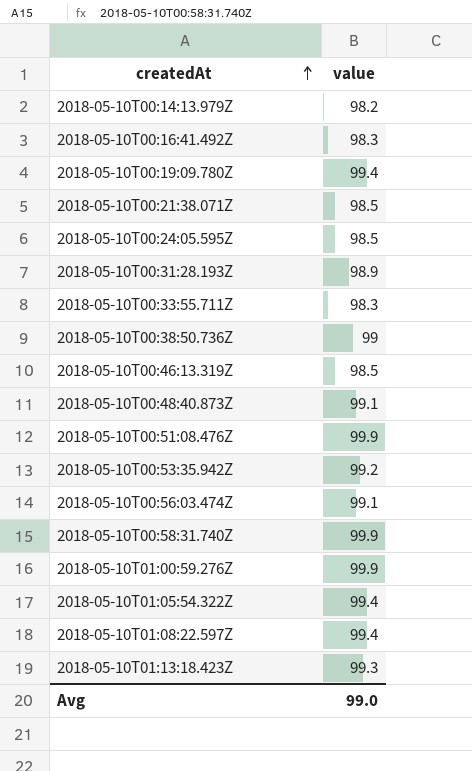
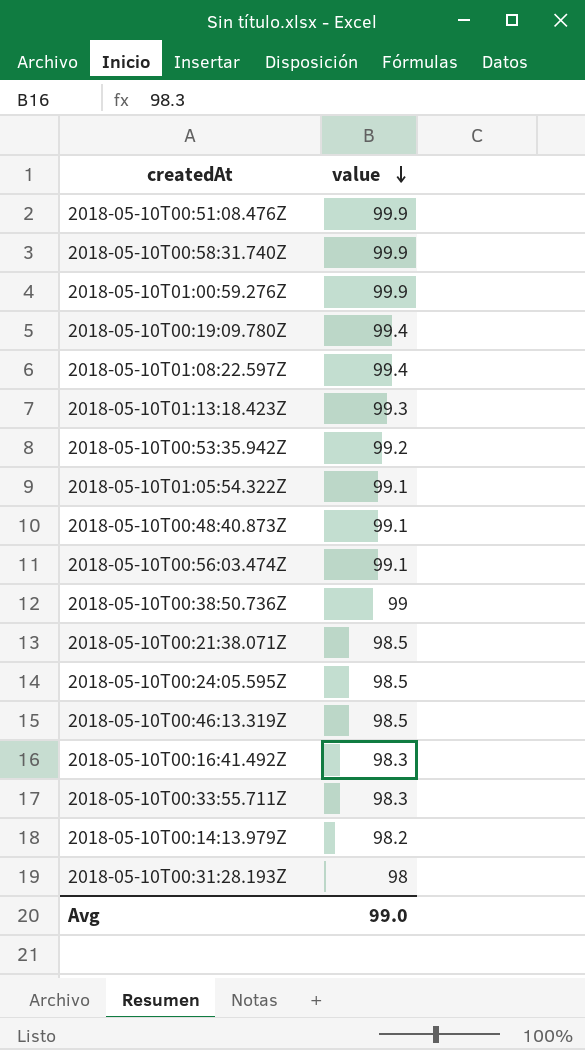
row order: createdAt ascending -> value descending
2018-05-10T01:05:54.322Z | value: 99.4 -> 99.1
2018-05-10T00:31:28.193Z | value: 98.9 -> 98

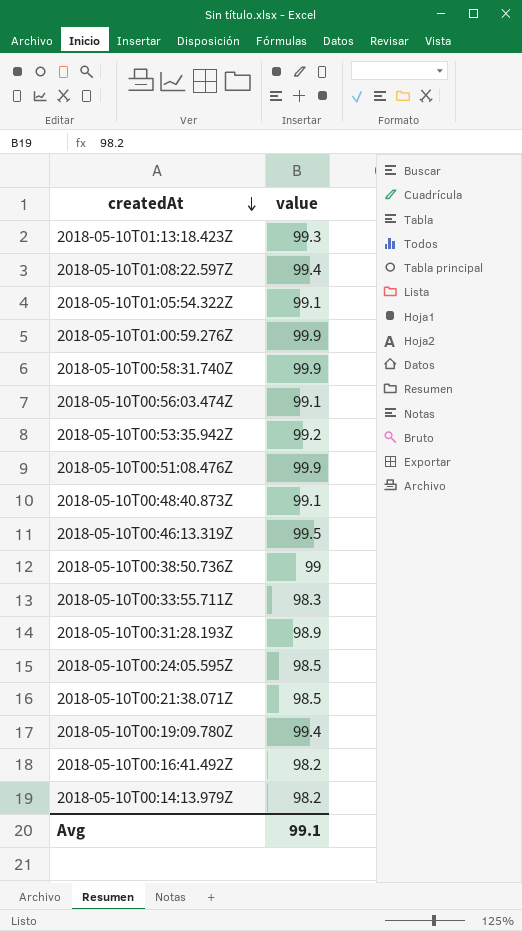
row order: value descending -> createdAt descending
2018-05-10T00:46:13.319Z | value: 98.5 -> 99.5
2018-05-10T00:31:28.193Z | value: 98 -> 98.9
2018-05-10T00:16:41.492Z | value: 98.3 -> 98.2
Avg | value: 99.0 -> 99.1

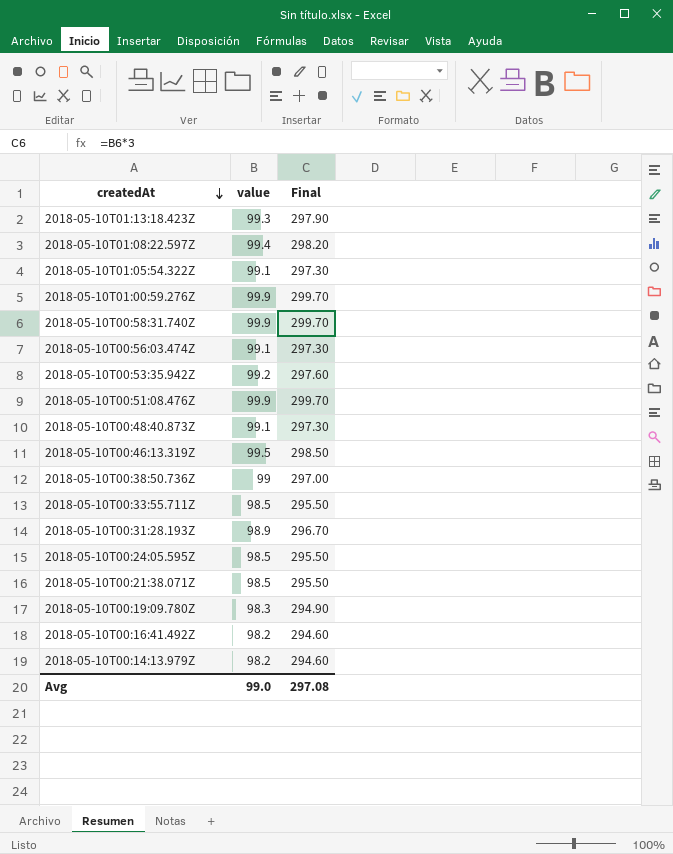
column Final | formula: none -> [value] * 3
2018-05-10T00:33:55.711Z | value: 98.3 -> 98.5
2018-05-10T00:19:09.780Z | value: 99.4 -> 98.3
Avg | value: 99.1 -> 99.0

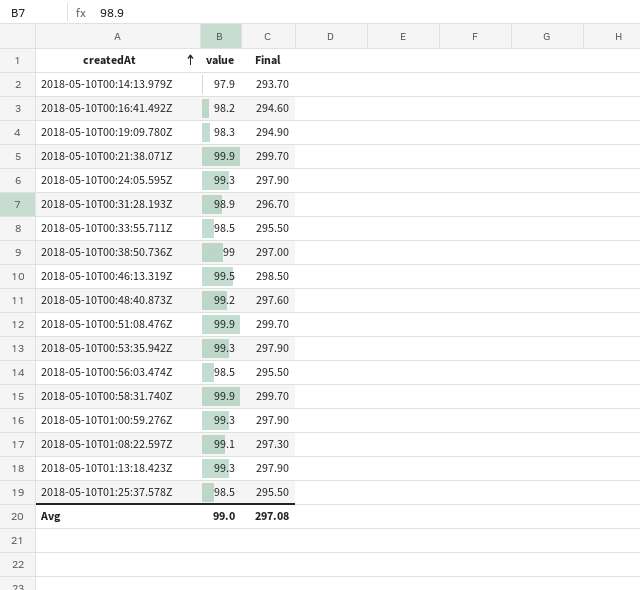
row order: createdAt descending -> createdAt ascending
row 2018-05-10T01:05:54.322Z: 99.1 | 297.30 -> none
2018-05-10T00:14:13.979Z | value: 98.2 -> 97.9
2018-05-10T00:14:13.979Z | Final: 294.60 -> 293.70
2018-05-10T00:21:38.071Z | value: 98.5 -> 99.9
2018-05-10T00:21:38.071Z | Final: 295.50 -> 299.70
2018-05-10T00:24:05.595Z | value: 98.5 -> 99.3
2018-05-10T00:24:05.595Z | Final: 295.50 -> 297.90
2018-05-10T00:48:40.873Z | value: 99.1 -> 99.2
2018-05-10T00:48:40.873Z | Final: 297.30 -> 297.60
2018-05-10T00:53:35.942Z | value: 99.2 -> 99.3
2018-05-10T00:53:35.942Z | Final: 297.60 -> 297.90
2018-05-10T00:56:03.474Z | value: 99.1 -> 98.5
2018-05-10T00:56:03.474Z | Final: 297.30 -> 295.50
2018-05-10T01:00:59.276Z | value: 99.9 -> 99.3
2018-05-10T01:00:59.276Z | Final: 299.70 -> 297.90
2018-05-10T01:08:22.597Z | value: 99.4 -> 99.1
2018-05-10T01:08:22.597Z | Final: 298.20 -> 297.30
row 2018-05-10T01:25:37.578Z: none -> 98.5 | 295.50

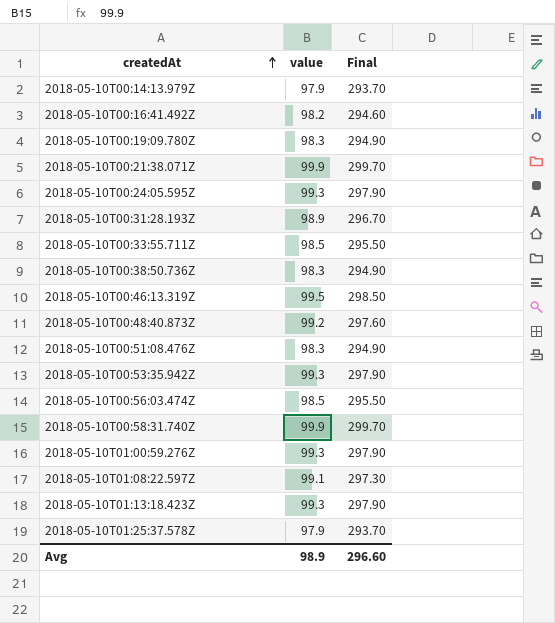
2018-05-10T00:38:50.736Z | value: 99 -> 98.3
2018-05-10T00:38:50.736Z | Final: 297.00 -> 294.90
2018-05-10T00:51:08.476Z | value: 99.9 -> 98.3
2018-05-10T00:51:08.476Z | Final: 299.70 -> 294.90
2018-05-10T01:25:37.578Z | value: 98.5 -> 97.9
2018-05-10T01:25:37.578Z | Final: 295.50 -> 293.70
Avg | value: 99.0 -> 98.9
Avg | Final: 297.08 -> 296.60

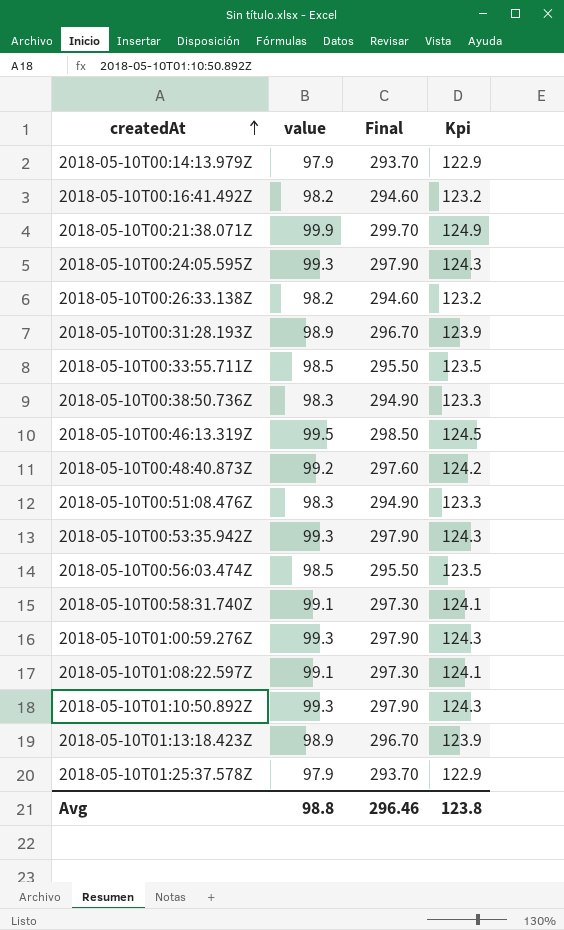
column Kpi | formula: none -> [value] + 25
row 2018-05-10T00:19:09.780Z: 98.3 | 294.90 -> none
row 2018-05-10T00:26:33.138Z: none -> 98.2 | 294.60 | 123.2
2018-05-10T00:58:31.740Z | value: 99.9 -> 99.1
2018-05-10T00:58:31.740Z | Final: 299.70 -> 297.30
row 2018-05-10T01:10:50.892Z: none -> 99.3 | 297.90 | 124.3
2018-05-10T01:13:18.423Z | value: 99.3 -> 98.9
2018-05-10T01:13:18.423Z | Final: 297.90 -> 296.70
Avg | value: 98.9 -> 98.8
Avg | Final: 296.60 -> 296.46

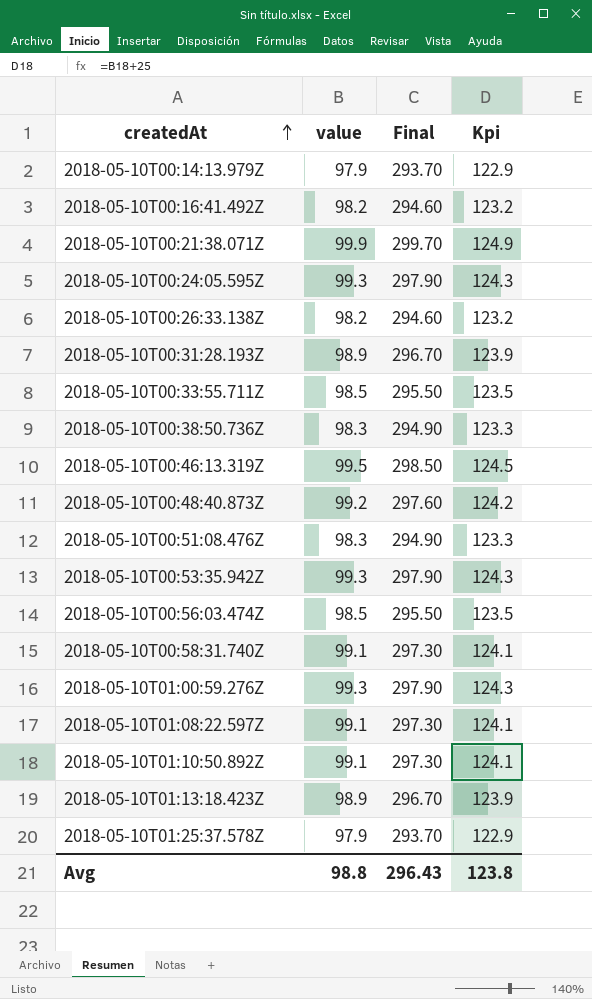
2018-05-10T01:10:50.892Z | value: 99.3 -> 99.1
2018-05-10T01:10:50.892Z | Final: 297.90 -> 297.30
2018-05-10T01:10:50.892Z | Kpi: 124.3 -> 124.1
Avg | Final: 296.46 -> 296.43

